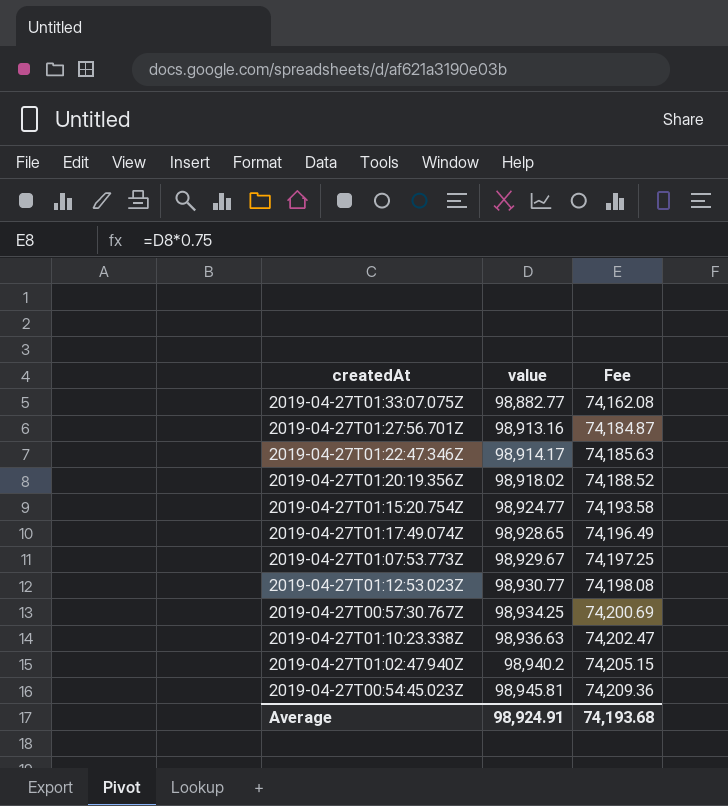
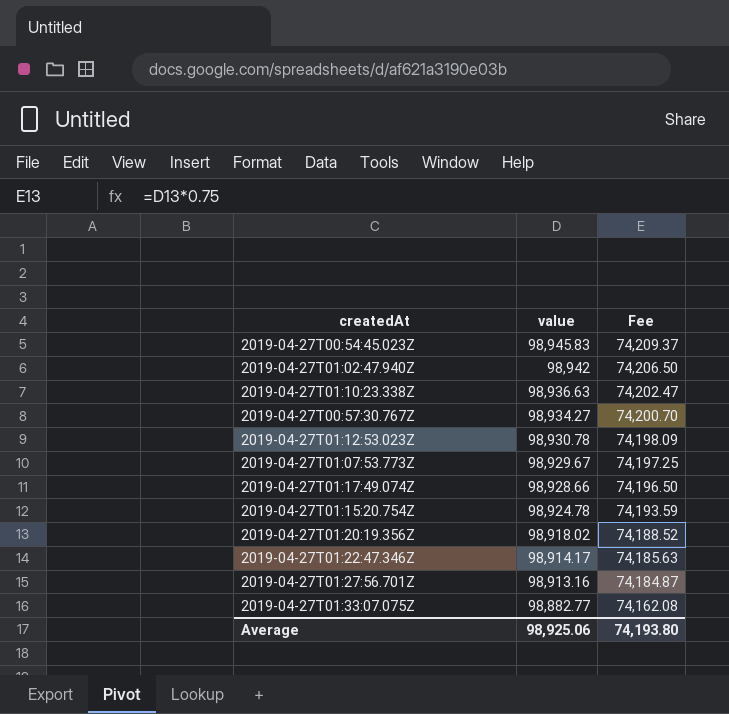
row order: value ascending -> value descending
2019-04-27T00:54:45.023Z | value: 98,945.81 -> 98,945.83
2019-04-27T00:54:45.023Z | Fee: 74,209.36 -> 74,209.37
2019-04-27T01:02:47.940Z | value: 98,940.2 -> 98,942
2019-04-27T01:02:47.940Z | Fee: 74,205.15 -> 74,206.50
2019-04-27T00:57:30.767Z | value: 98,934.25 -> 98,934.27
2019-04-27T00:57:30.767Z | Fee: 74,200.69 -> 74,200.70
2019-04-27T01:12:53.023Z | value: 98,930.77 -> 98,930.78
2019-04-27T01:12:53.023Z | Fee: 74,198.08 -> 74,198.09
2019-04-27T01:17:49.074Z | value: 98,928.65 -> 98,928.66
2019-04-27T01:17:49.074Z | Fee: 74,196.49 -> 74,196.50
2019-04-27T01:15:20.754Z | value: 98,924.77 -> 98,924.78
2019-04-27T01:15:20.754Z | Fee: 74,193.58 -> 74,193.59
Average | value: 98,924.91 -> 98,925.06
Average | Fee: 74,193.68 -> 74,193.80

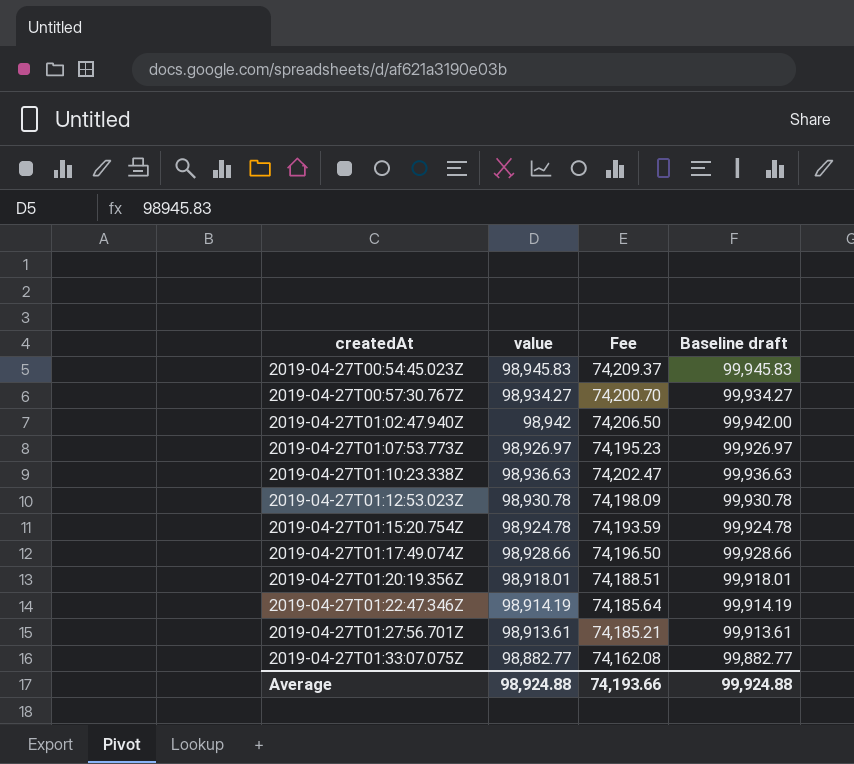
row order: value descending -> createdAt ascending
column Baseline draft | formula: none -> [value] + 1000
2019-04-27T01:07:53.773Z | value: 98,929.67 -> 98,926.97
2019-04-27T01:07:53.773Z | Fee: 74,197.25 -> 74,195.23
2019-04-27T01:20:19.356Z | value: 98,918.02 -> 98,918.01
2019-04-27T01:20:19.356Z | Fee: 74,188.52 -> 74,188.51
2019-04-27T01:22:47.346Z | value: 98,914.17 -> 98,914.19
2019-04-27T01:22:47.346Z | Fee: 74,185.63 -> 74,185.64
2019-04-27T01:27:56.701Z | value: 98,913.16 -> 98,913.61
2019-04-27T01:27:56.701Z | Fee: 74,184.87 -> 74,185.21
Average | value: 98,925.06 -> 98,924.88
Average | Fee: 74,193.80 -> 74,193.66

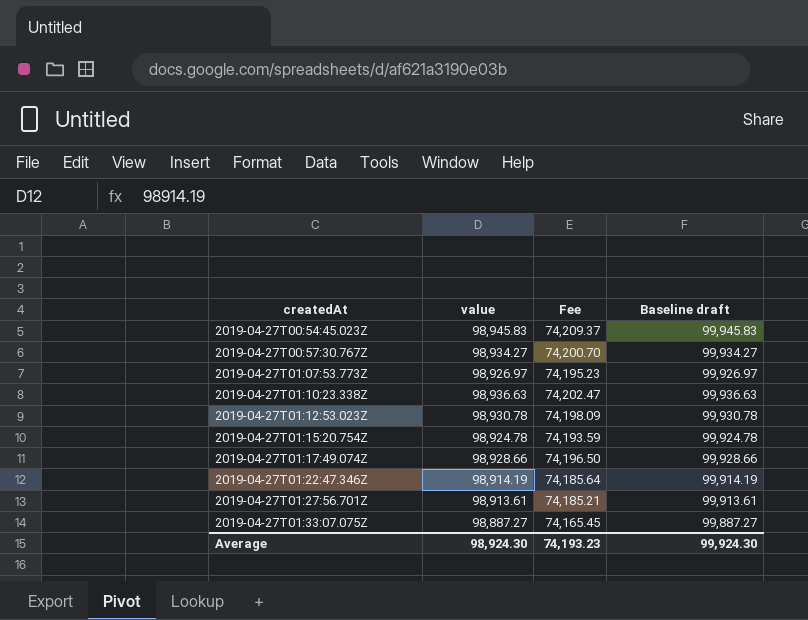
row 2019-04-27T01:02:47.940Z: 98,942 | 74,206.50 | 99,942.00 -> none
row 2019-04-27T01:20:19.356Z: 98,918.01 | 74,188.51 | 99,918.01 -> none
2019-04-27T01:33:07.075Z | value: 98,882.77 -> 98,887.27
2019-04-27T01:33:07.075Z | Fee: 74,162.08 -> 74,165.45
2019-04-27T01:33:07.075Z | Baseline draft: 99,882.77 -> 99,887.27
Average | value: 98,924.88 -> 98,924.30
Average | Fee: 74,193.66 -> 74,193.23
Average | Baseline draft: 99,924.88 -> 99,924.30

